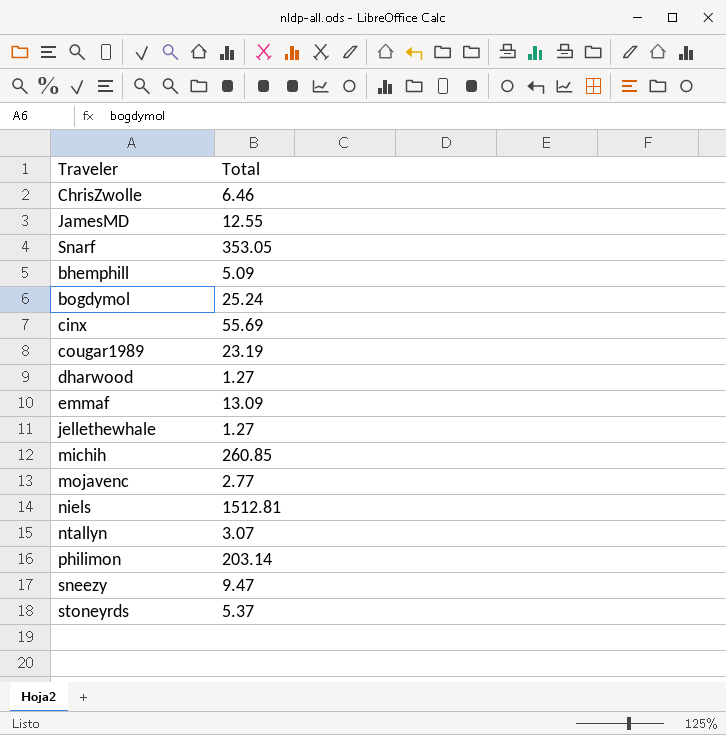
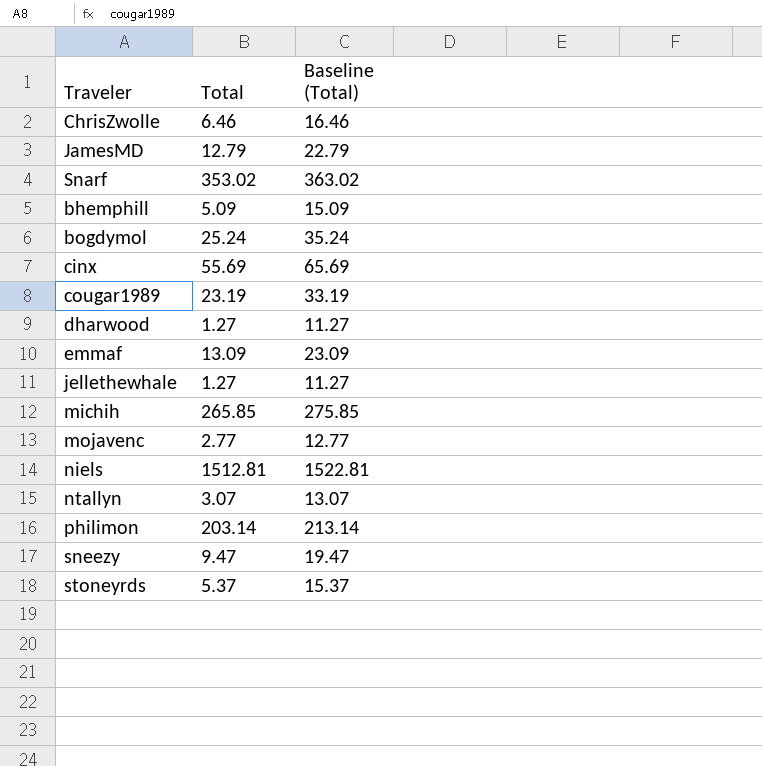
column Baseline (Total) | formula: none -> [Total] + 10
JamesMD | Total: 12.55 -> 12.79
Snarf | Total: 353.05 -> 353.02
michih | Total: 260.85 -> 265.85

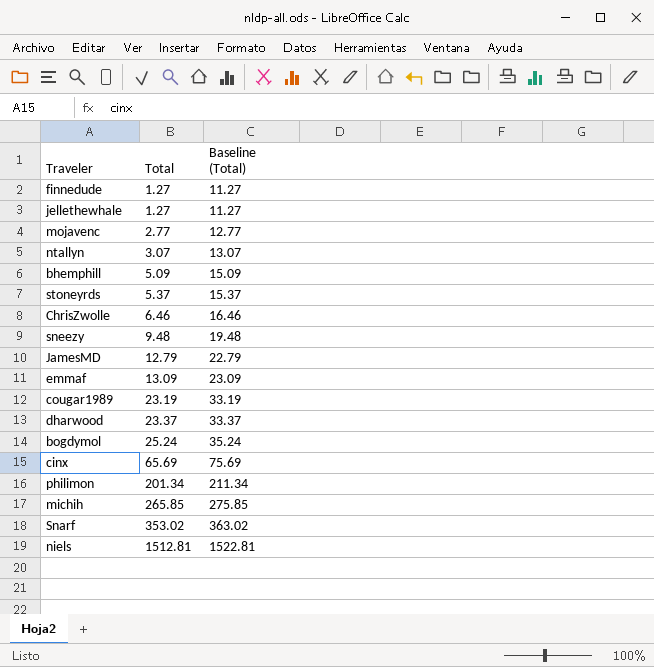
row order: none -> Total ascending
row finnedude: none -> 1.27 | 11.27
sneezy | Total: 9.47 -> 9.48
sneezy | Baseline (Total): 19.47 -> 19.48
dharwood | Total: 1.27 -> 23.37
dharwood | Baseline (Total): 11.27 -> 33.37
cinx | Total: 55.69 -> 65.69
cinx | Baseline (Total): 65.69 -> 75.69
philimon | Total: 203.14 -> 201.34
philimon | Baseline (Total): 213.14 -> 211.34

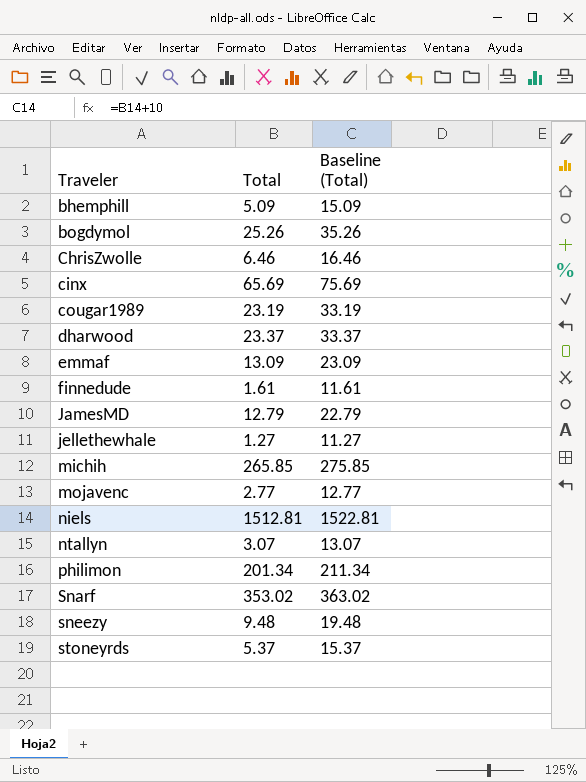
row order: Total ascending -> Traveler ascending
bogdymol | Total: 25.24 -> 25.26
bogdymol | Baseline (Total): 35.24 -> 35.26
finnedude | Total: 1.27 -> 1.61
finnedude | Baseline (Total): 11.27 -> 11.61

